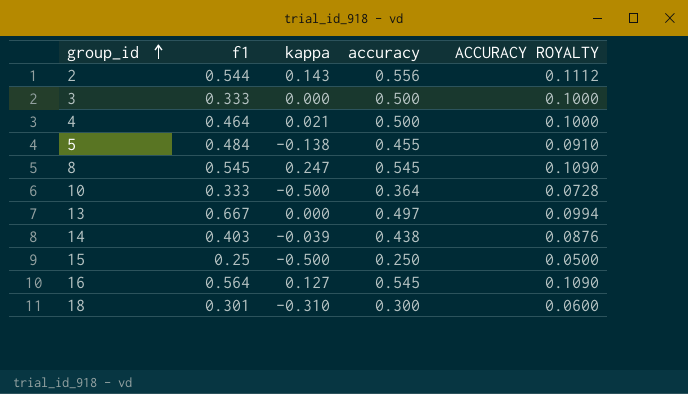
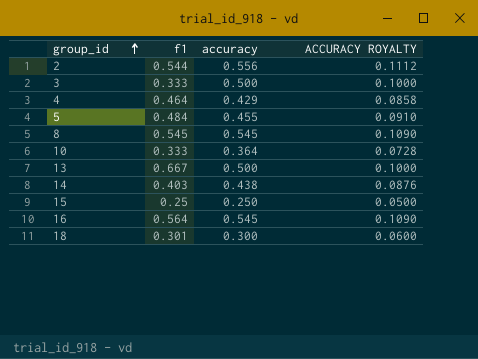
column kappa | position: 3 -> none
4 | accuracy: 0.500 -> 0.429
4 | ACCURACY ROYALTY: 0.1000 -> 0.0858
13 | accuracy: 0.497 -> 0.500
13 | ACCURACY ROYALTY: 0.0994 -> 0.1000

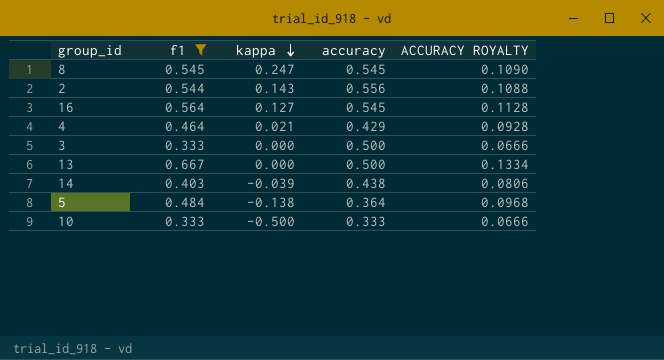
filter: none -> f1 >= 0.333
row order: group_id ascending -> kappa descending
column kappa | position: none -> 3
column ACCURACY ROYALTY | formula: [accuracy] * 0.2 -> [f1] * 0.2
5 | accuracy: 0.455 -> 0.364
10 | accuracy: 0.364 -> 0.333

